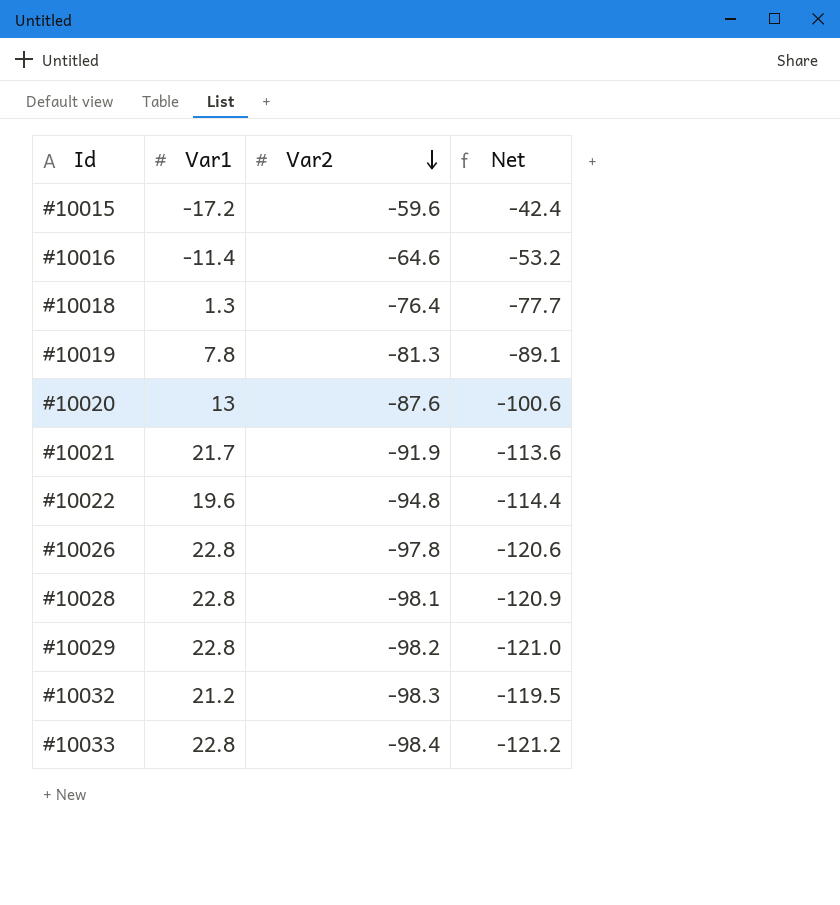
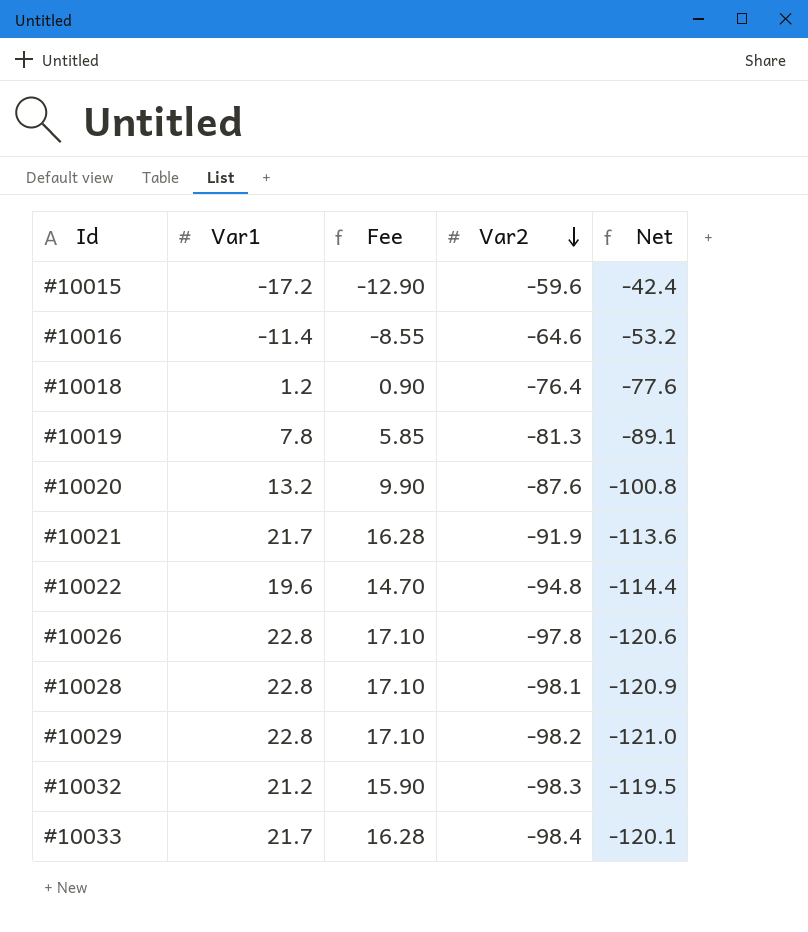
column Fee | formula: none -> [Var1] * 0.75
#10018 | Var1: 1.3 -> 1.2
#10018 | Net: -77.7 -> -77.6
#10020 | Var1: 13 -> 13.2
#10020 | Net: -100.6 -> -100.8
#10033 | Var1: 22.8 -> 21.7
#10033 | Net: -121.2 -> -120.1

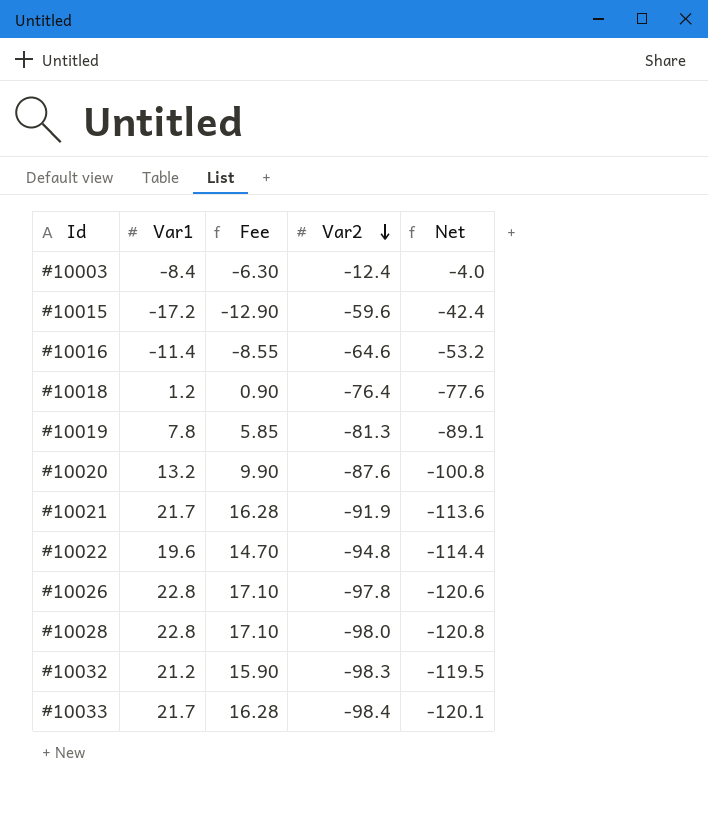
row #10029: 22.8 | 17.10 | -98.2 | -121.0 -> none
row #10003: none -> -8.4 | -6.30 | -12.4 | -4.0
#10028 | Var2: -98.1 -> -98.0
#10028 | Net: -120.9 -> -120.8

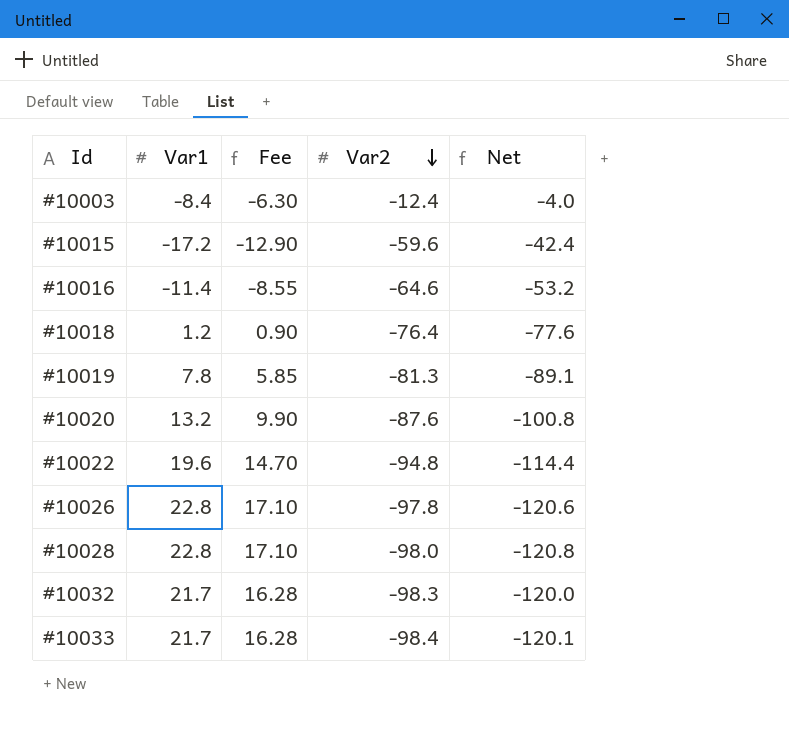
row #10021: 21.7 | 16.28 | -91.9 | -113.6 -> none
#10032 | Var1: 21.2 -> 21.7
#10032 | Fee: 15.90 -> 16.28
#10032 | Net: -119.5 -> -120.0

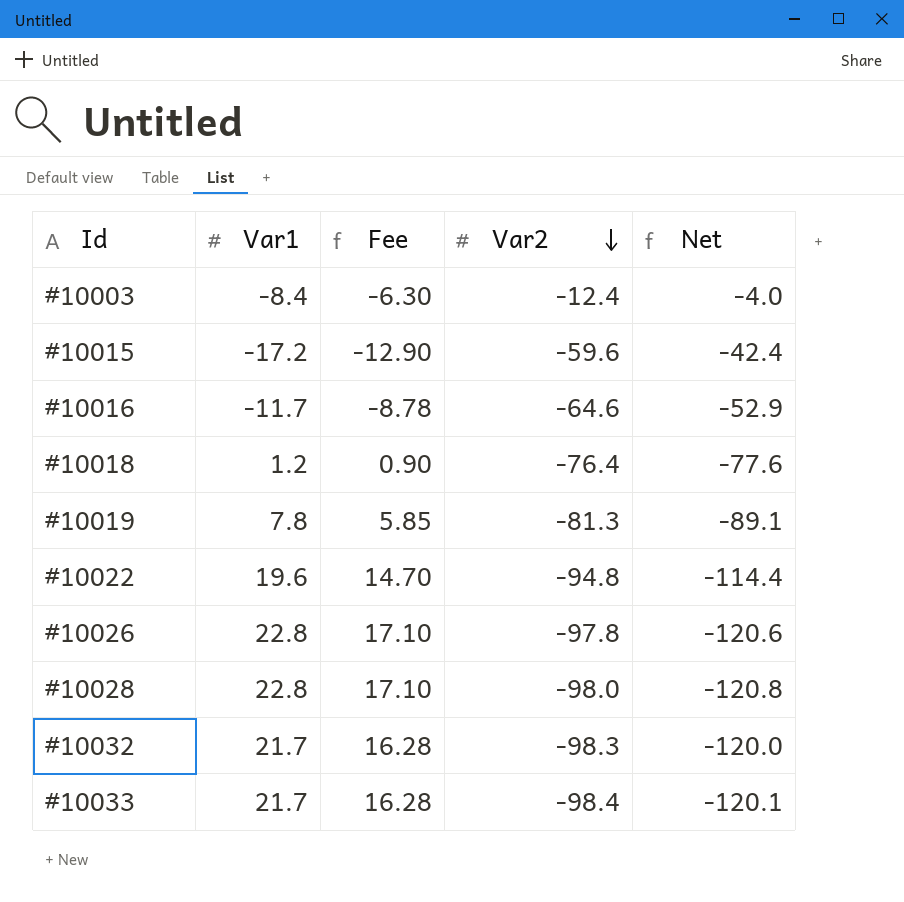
row #10020: 13.2 | 9.90 | -87.6 | -100.8 -> none
#10016 | Var1: -11.4 -> -11.7
#10016 | Fee: -8.55 -> -8.78
#10016 | Net: -53.2 -> -52.9

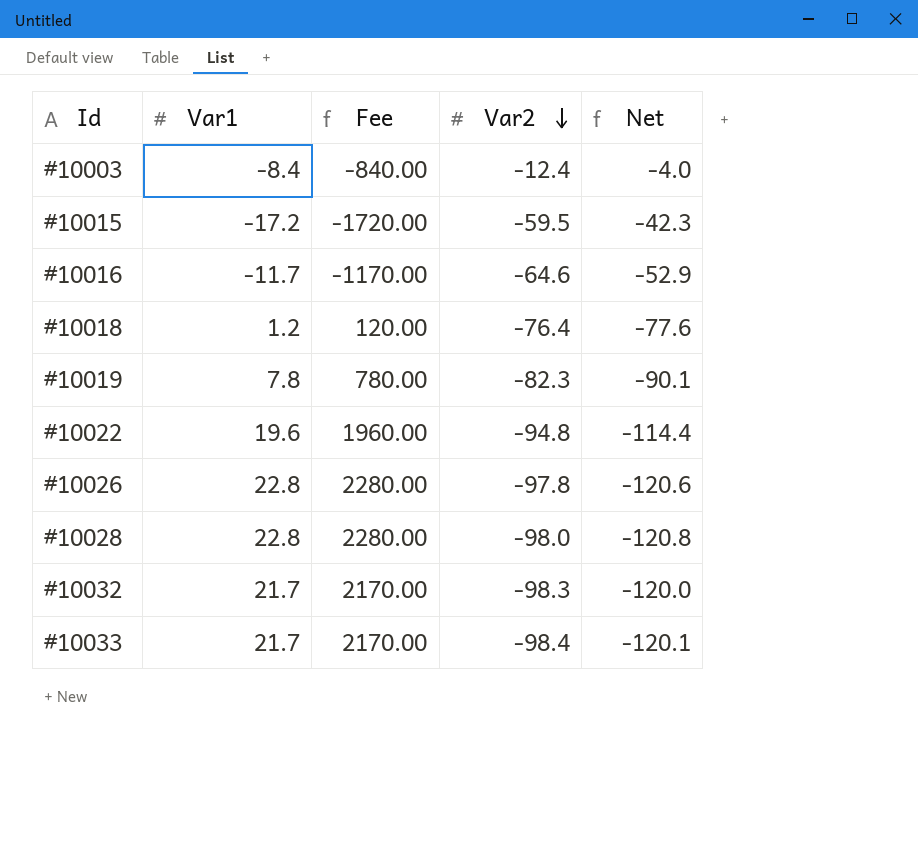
column Fee | formula: [Var1] * 0.75 -> [Var1] * 100
#10015 | Var2: -59.6 -> -59.5
#10015 | Net: -42.4 -> -42.3
#10019 | Var2: -81.3 -> -82.3
#10019 | Net: -89.1 -> -90.1

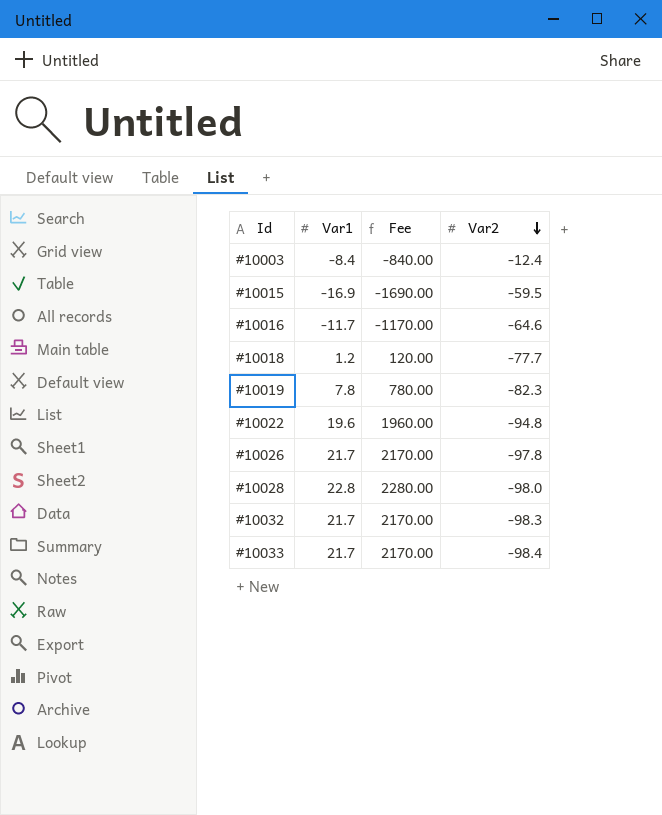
column Net | formula: [Var2] - [Var1] -> none
#10015 | Var1: -17.2 -> -16.9
#10015 | Fee: -1720.00 -> -1690.00
#10018 | Var2: -76.4 -> -77.7
#10026 | Var1: 22.8 -> 21.7
#10026 | Fee: 2280.00 -> 2170.00

